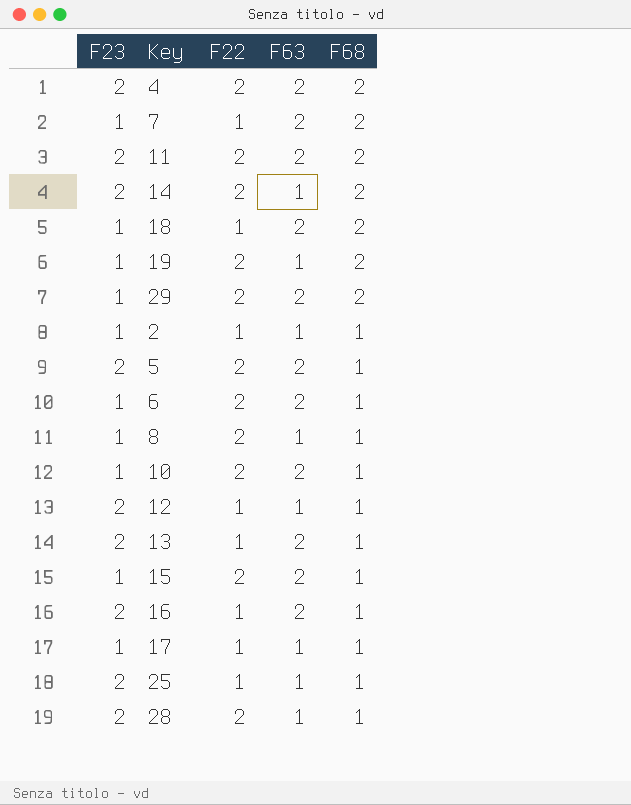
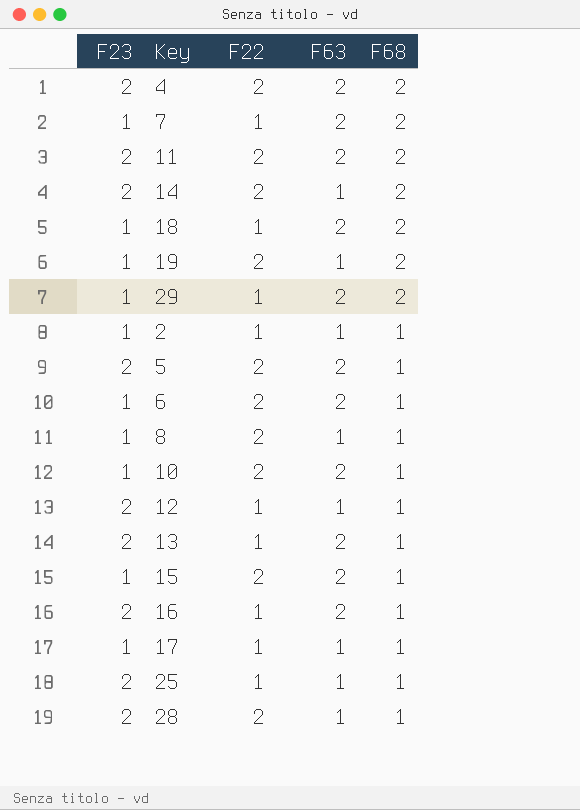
29 | F22: 2 -> 1

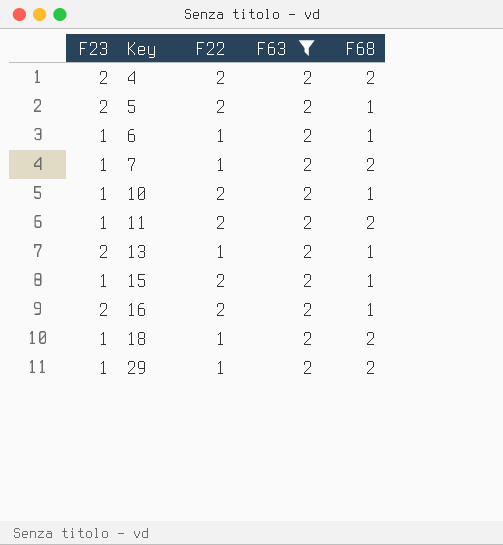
filter: none -> F63 = 2
row order: F68 descending -> Key ascending
6 | F22: 2 -> 1
11 | F23: 2 -> 1
16 | F22: 1 -> 2

